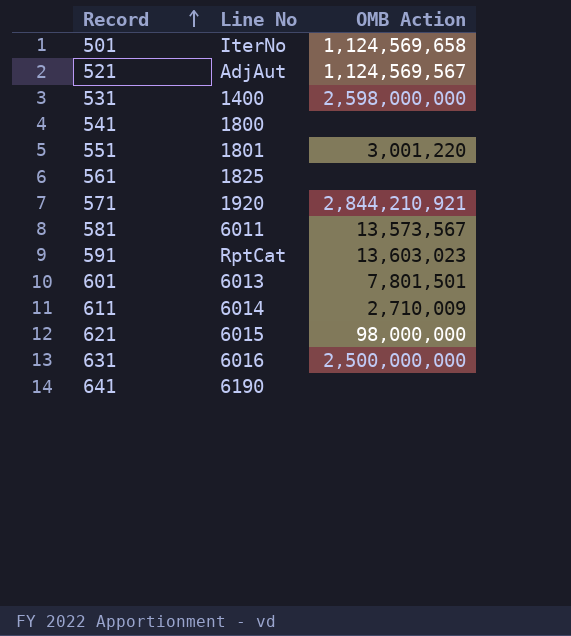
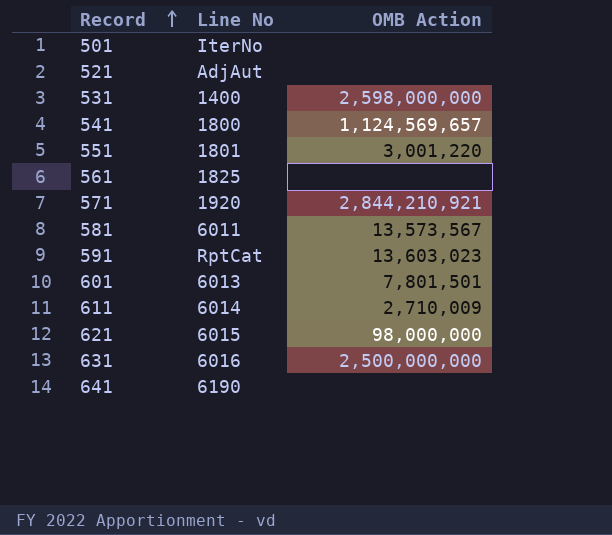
501 | OMB Action: 1,124,569,658 -> none
521 | OMB Action: 1,124,569,567 -> none
541 | OMB Action: none -> 1,124,569,657

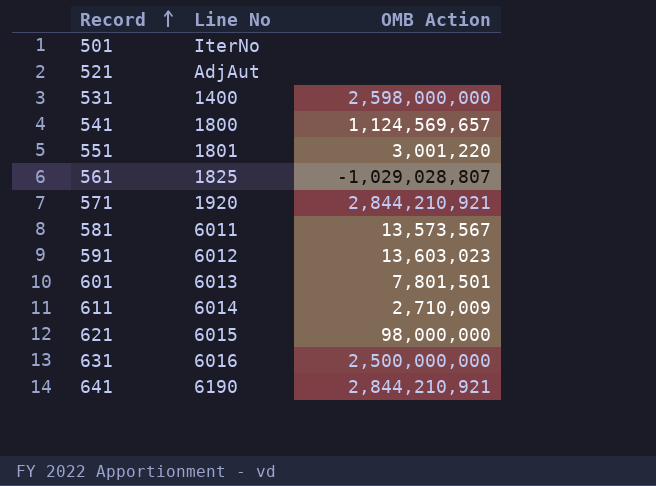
561 | OMB Action: none -> -1,029,028,807
591 | Line No: RptCat -> 6012
641 | OMB Action: none -> 2,844,210,921

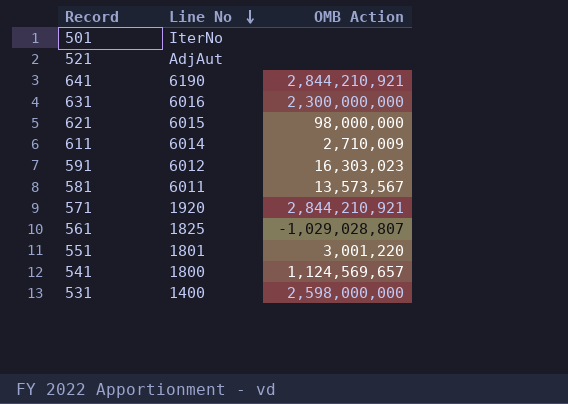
row order: Record ascending -> Line No descending
row 601: 6013 | 7,801,501 -> none
631 | OMB Action: 2,500,000,000 -> 2,300,000,000
591 | OMB Action: 13,603,023 -> 16,303,023

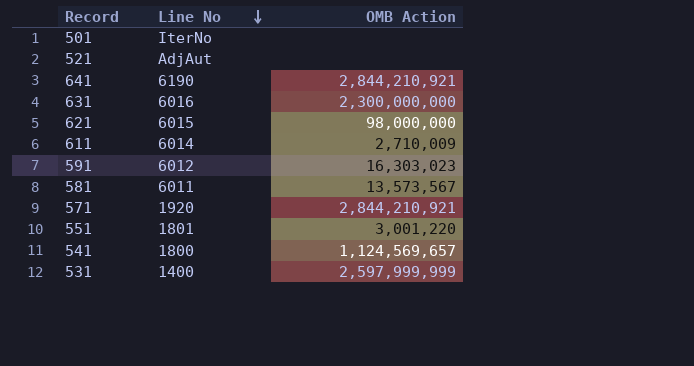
row 561: 1825 | -1,029,028,807 -> none
531 | OMB Action: 2,598,000,000 -> 2,597,999,999

